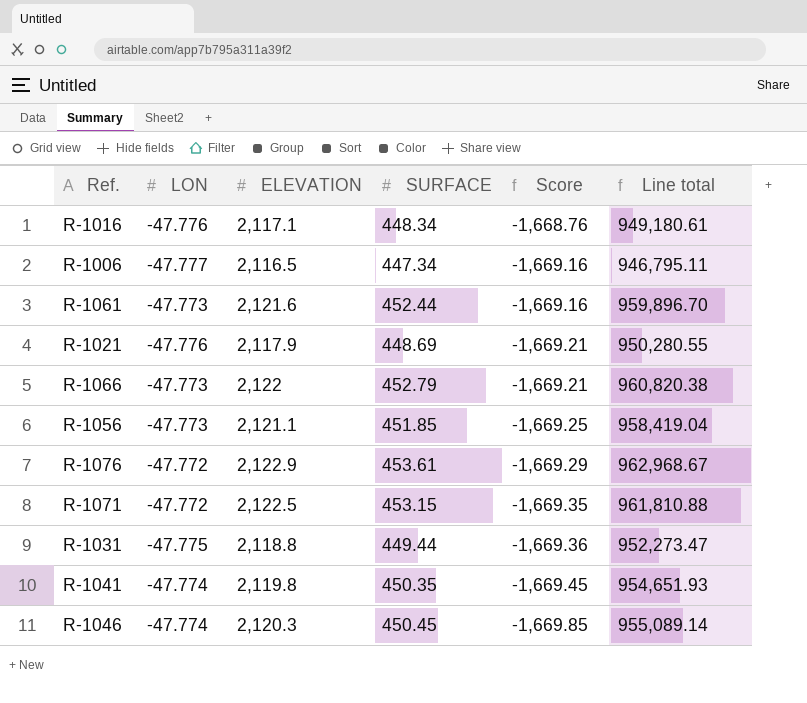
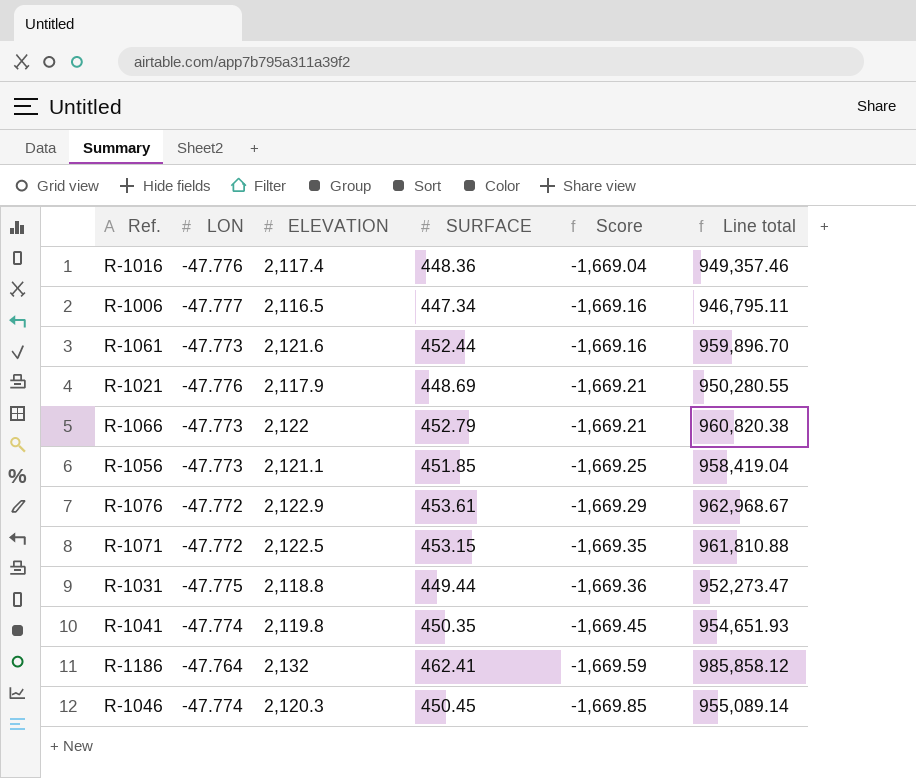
R-1016 | ELEVATION: 2,117.1 -> 2,117.4
R-1016 | SURFACE: 448.34 -> 448.36
R-1016 | Score: -1,668.76 -> -1,669.04
R-1016 | Line total: 949,180.61 -> 949,357.46
row R-1186: none -> -47.764 | 2,132 | 462.41 | -1,669.59 | 985,858.12

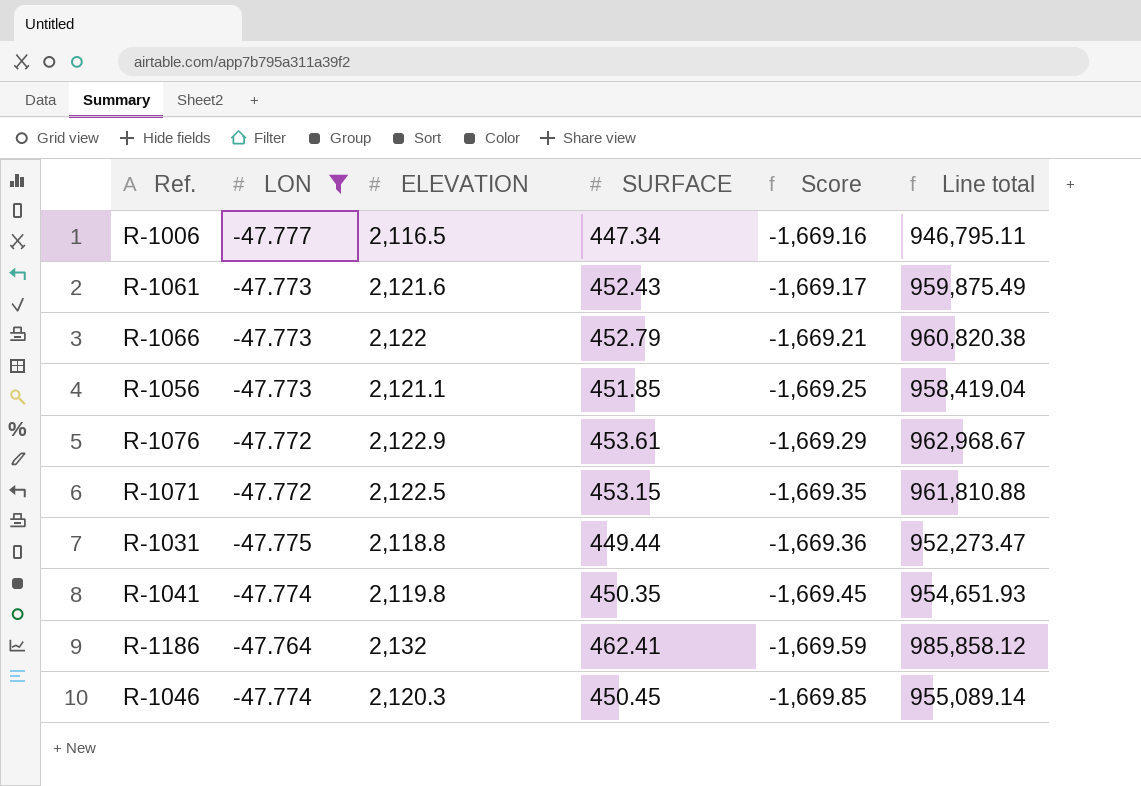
filter: none -> LON != -47.776
R-1061 | SURFACE: 452.44 -> 452.43
R-1061 | Score: -1,669.16 -> -1,669.17
R-1061 | Line total: 959,896.70 -> 959,875.49

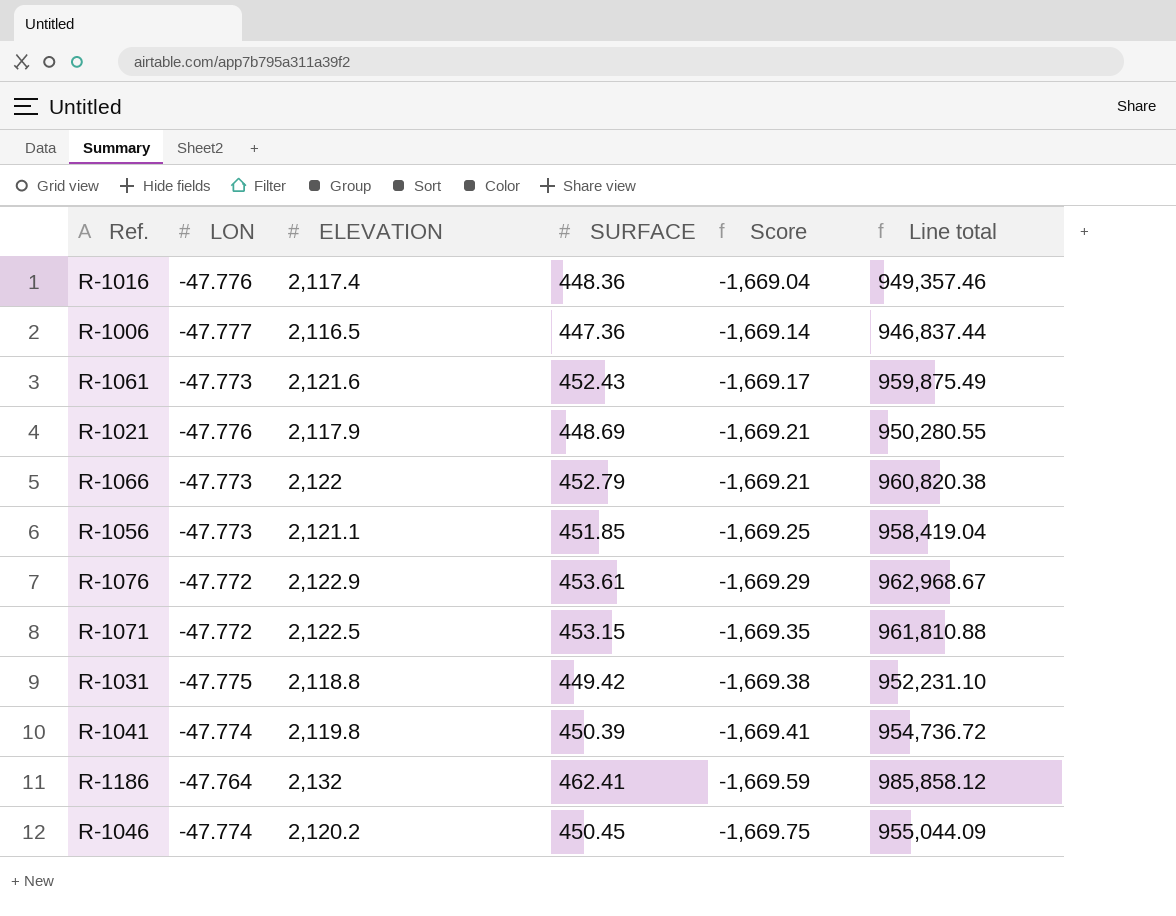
filter: LON != -47.776 -> none
R-1006 | SURFACE: 447.34 -> 447.36
R-1006 | Score: -1,669.16 -> -1,669.14
R-1006 | Line total: 946,795.11 -> 946,837.44
R-1031 | SURFACE: 449.44 -> 449.42
R-1031 | Score: -1,669.36 -> -1,669.38
R-1031 | Line total: 952,273.47 -> 952,231.10
R-1041 | SURFACE: 450.35 -> 450.39
R-1041 | Score: -1,669.45 -> -1,669.41
R-1041 | Line total: 954,651.93 -> 954,736.72
R-1046 | ELEVATION: 2,120.3 -> 2,120.2
R-1046 | Score: -1,669.85 -> -1,669.75
R-1046 | Line total: 955,089.14 -> 955,044.09

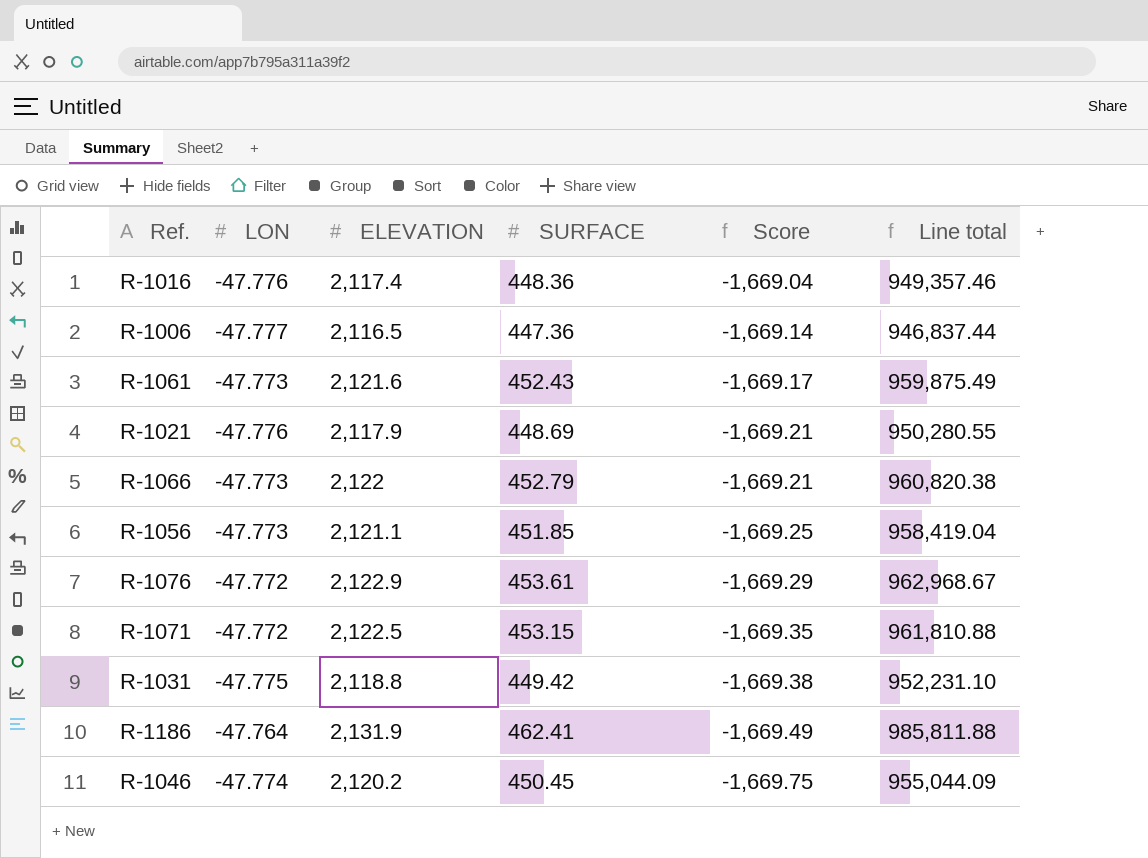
row R-1041: -47.774 | 2,119.8 | 450.39 | -1,669.41 | 954,736.72 -> none
R-1186 | ELEVATION: 2,132 -> 2,131.9
R-1186 | Score: -1,669.59 -> -1,669.49
R-1186 | Line total: 985,858.12 -> 985,811.88

